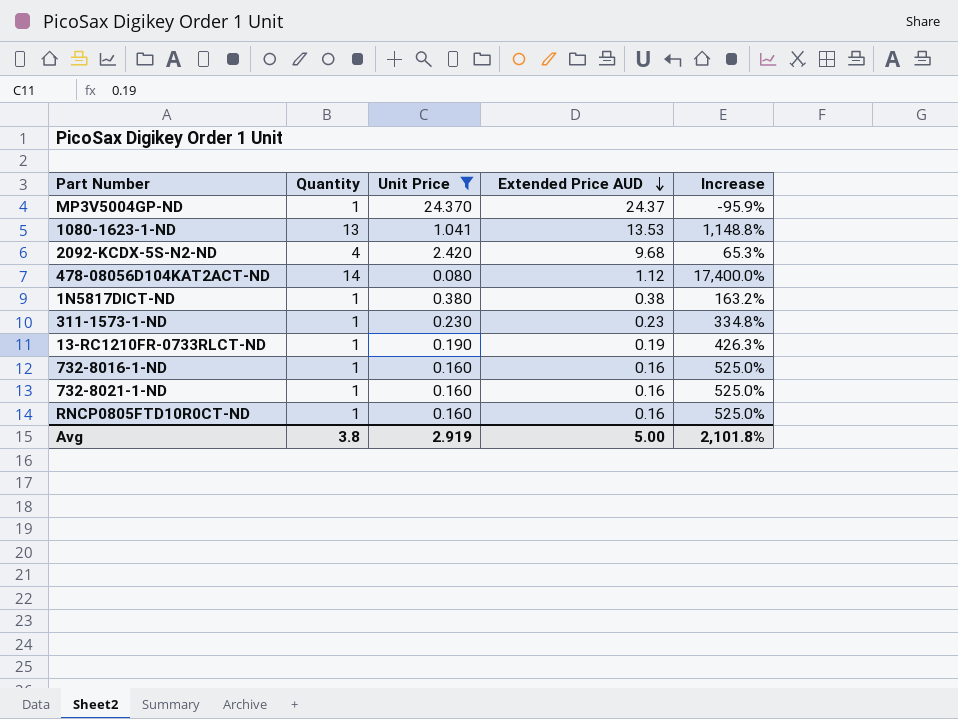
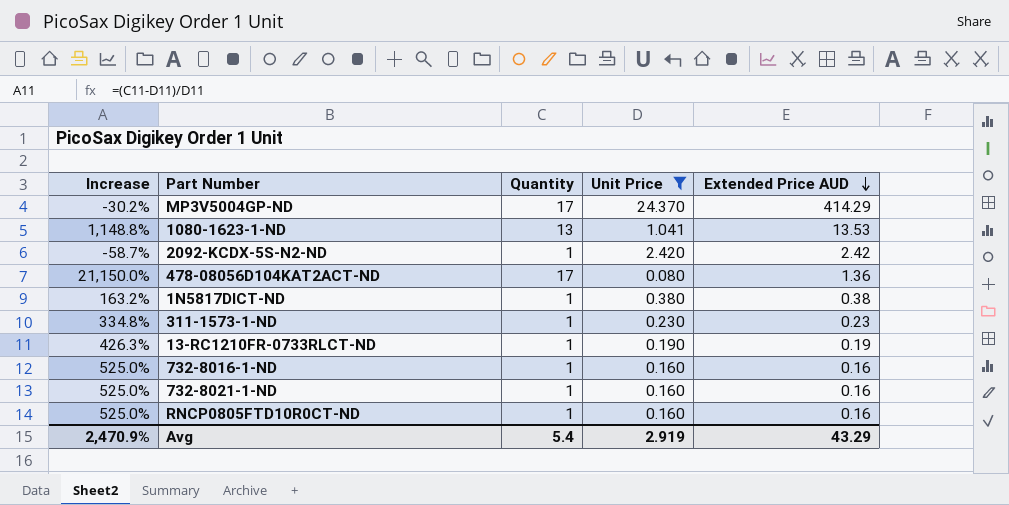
column Increase | position: 5 -> 1
MP3V5004GP-ND | Increase: -95.9% -> -30.2%
MP3V5004GP-ND | Quantity: 1 -> 17
MP3V5004GP-ND | Extended Price AUD: 24.37 -> 414.29
2092-KCDX-5S-N2-ND | Increase: 65.3% -> -58.7%
2092-KCDX-5S-N2-ND | Quantity: 4 -> 1
2092-KCDX-5S-N2-ND | Extended Price AUD: 9.68 -> 2.42
478-08056D104KAT2ACT-ND | Increase: 17,400.0% -> 21,150.0%
478-08056D104KAT2ACT-ND | Quantity: 14 -> 17
478-08056D104KAT2ACT-ND | Extended Price AUD: 1.12 -> 1.36
Avg | Increase: 2,101.8% -> 2,470.9%
Avg | Quantity: 3.8 -> 5.4
Avg | Extended Price AUD: 5.00 -> 43.29

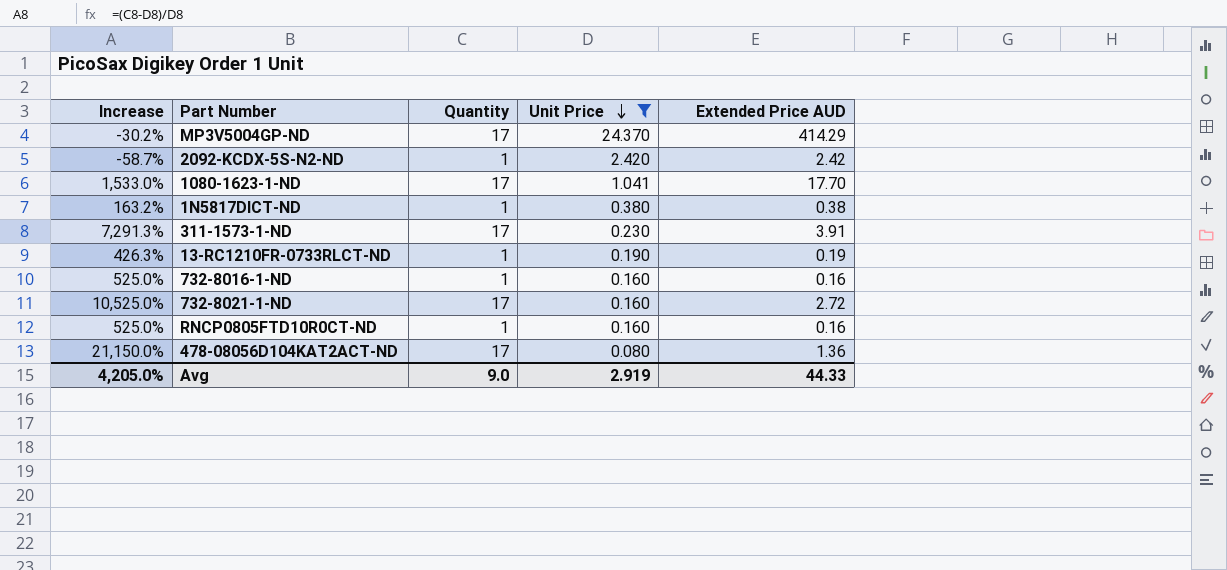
row order: Extended Price AUD descending -> Unit Price descending
1080-1623-1-ND | Increase: 1,148.8% -> 1,533.0%
1080-1623-1-ND | Quantity: 13 -> 17
1080-1623-1-ND | Extended Price AUD: 13.53 -> 17.70
311-1573-1-ND | Increase: 334.8% -> 7,291.3%
311-1573-1-ND | Quantity: 1 -> 17
311-1573-1-ND | Extended Price AUD: 0.23 -> 3.91
732-8021-1-ND | Increase: 525.0% -> 10,525.0%
732-8021-1-ND | Quantity: 1 -> 17
732-8021-1-ND | Extended Price AUD: 0.16 -> 2.72
Avg | Increase: 2,470.9% -> 4,205.0%
Avg | Quantity: 5.4 -> 9.0
Avg | Extended Price AUD: 43.29 -> 44.33

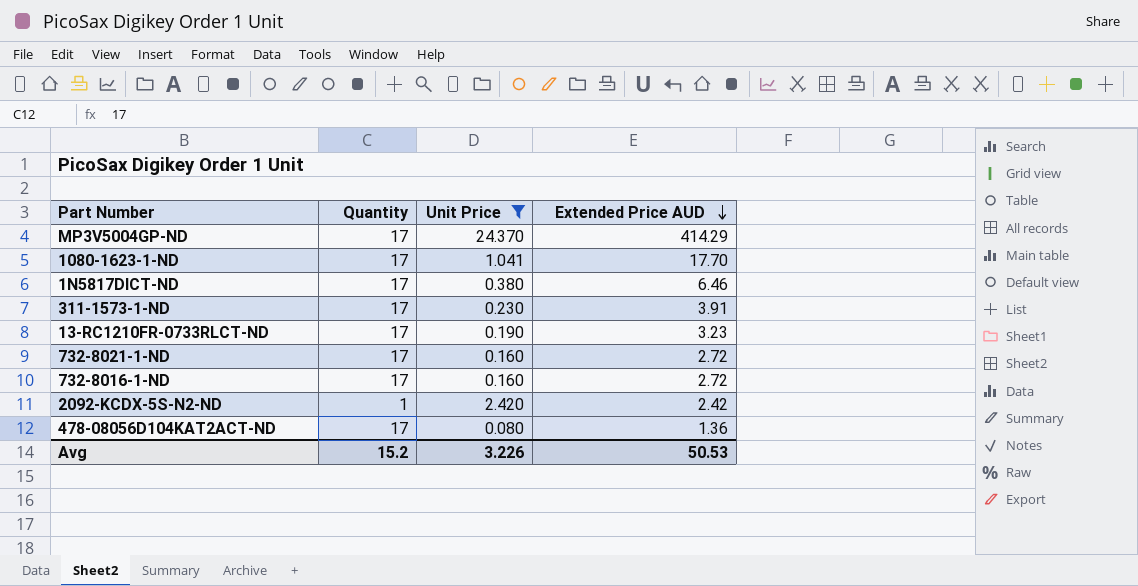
row order: Unit Price descending -> Extended Price AUD descending
column Increase | formula: ([Quantity] - [Unit Price]) / [Unit Price] -> none
row RNCP0805FTD10R0CT-ND: 525.0% | 1 | 0.160 | 0.16 -> none
1N5817DICT-ND | Quantity: 1 -> 17
1N5817DICT-ND | Extended Price AUD: 0.38 -> 6.46
13-RC1210FR-0733RLCT-ND | Quantity: 1 -> 17
13-RC1210FR-0733RLCT-ND | Extended Price AUD: 0.19 -> 3.23
732-8016-1-ND | Quantity: 1 -> 17
732-8016-1-ND | Extended Price AUD: 0.16 -> 2.72
Avg | Quantity: 9.0 -> 15.2
Avg | Unit Price: 2.919 -> 3.226
Avg | Extended Price AUD: 44.33 -> 50.53

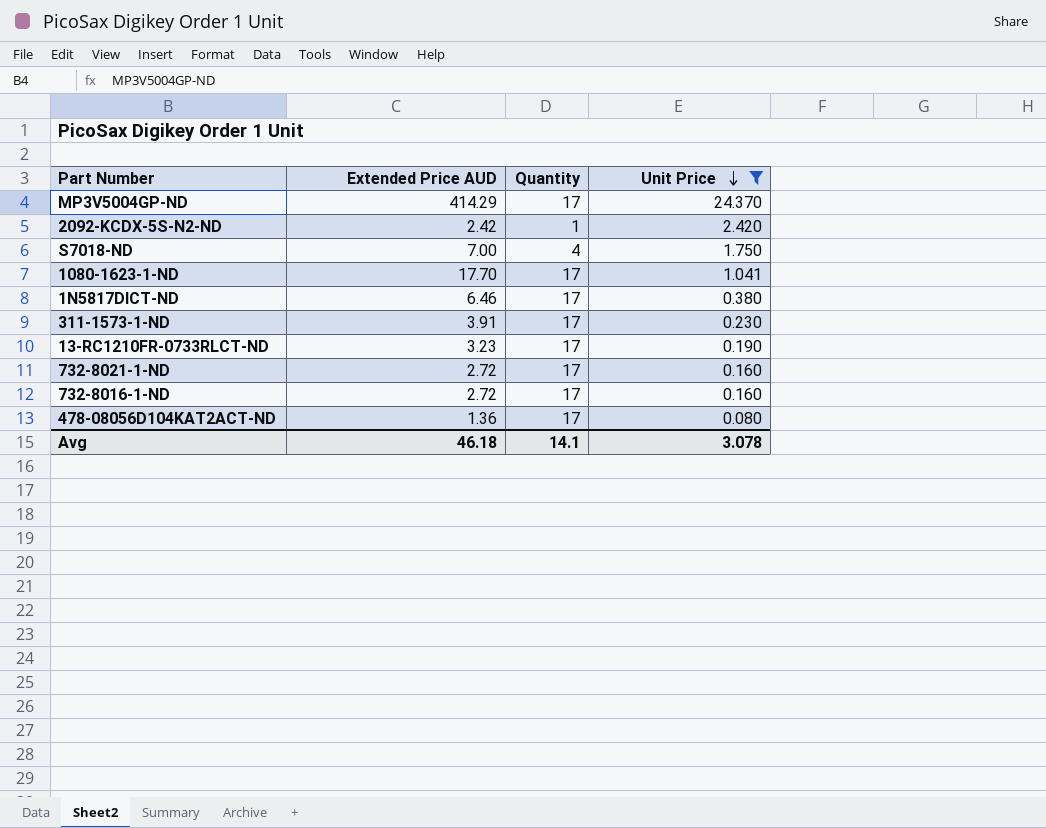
row order: Extended Price AUD descending -> Unit Price descending
column Extended Price AUD | position: 4 -> 2
row S7018-ND: none -> 7.00 | 4 | 1.750
Avg | Extended Price AUD: 50.53 -> 46.18
Avg | Quantity: 15.2 -> 14.1
Avg | Unit Price: 3.226 -> 3.078

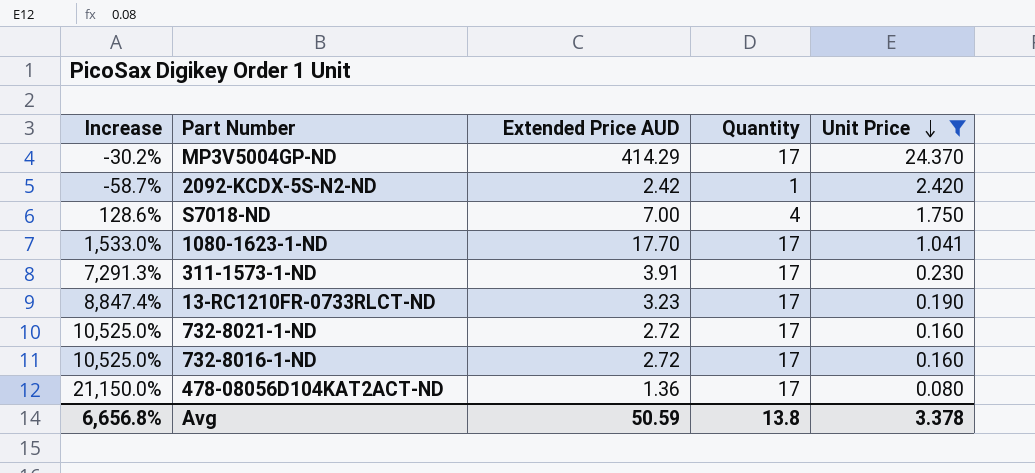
column Increase | formula: none -> ([Quantity] - [Unit Price]) / [Unit Price]
row 1N5817DICT-ND: 6.46 | 17 | 0.380 -> none
Avg | Extended Price AUD: 46.18 -> 50.59
Avg | Quantity: 14.1 -> 13.8
Avg | Unit Price: 3.078 -> 3.378

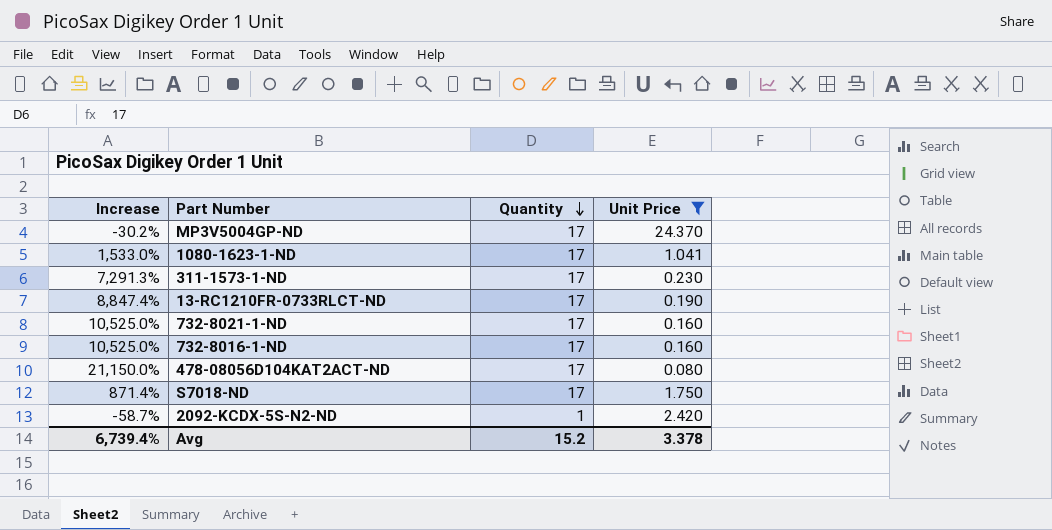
row order: Unit Price descending -> Quantity descending
column Extended Price AUD | formula: [Quantity] * [Unit Price] -> none
S7018-ND | Increase: 128.6% -> 871.4%
S7018-ND | Quantity: 4 -> 17
Avg | Increase: 6,656.8% -> 6,739.4%
Avg | Quantity: 13.8 -> 15.2

